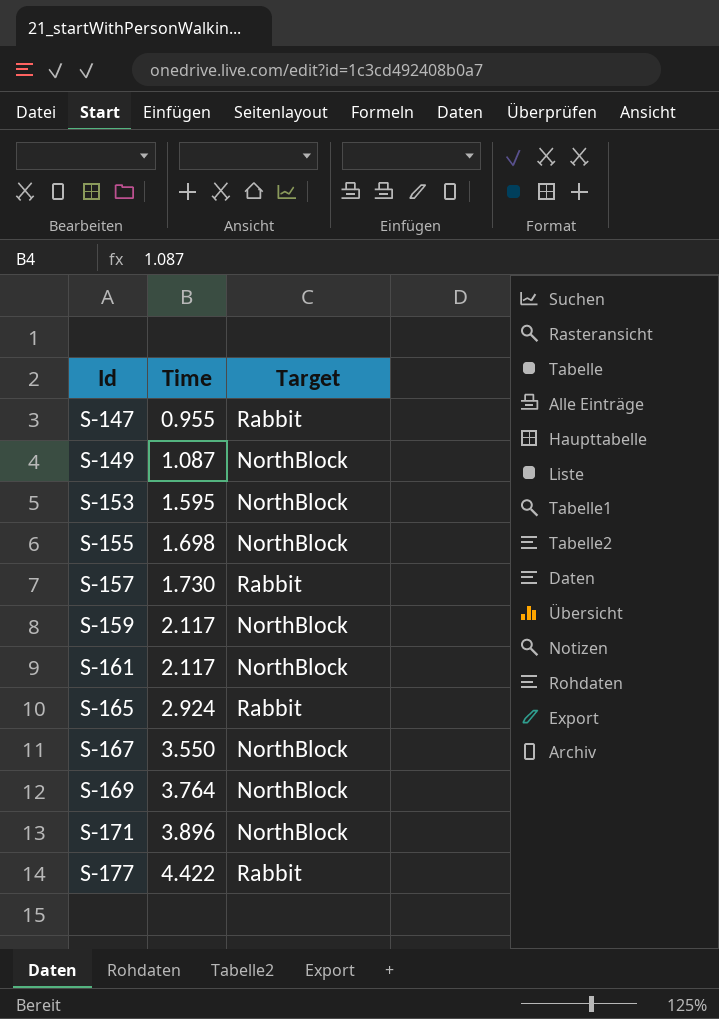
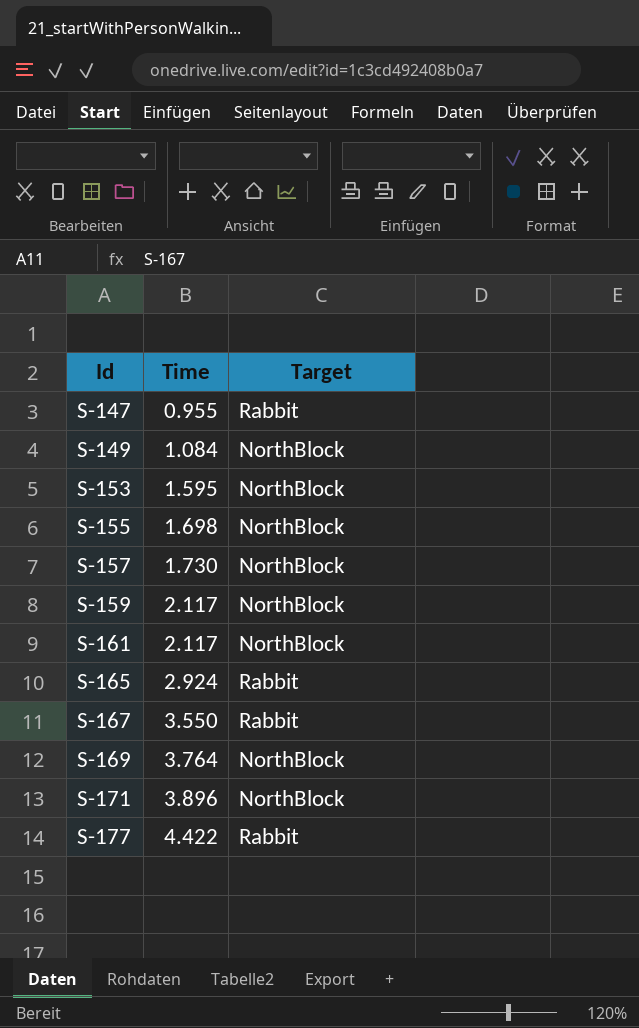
S-149 | Time: 1.087 -> 1.084
S-157 | Target: Rabbit -> NorthBlock
S-167 | Target: NorthBlock -> Rabbit

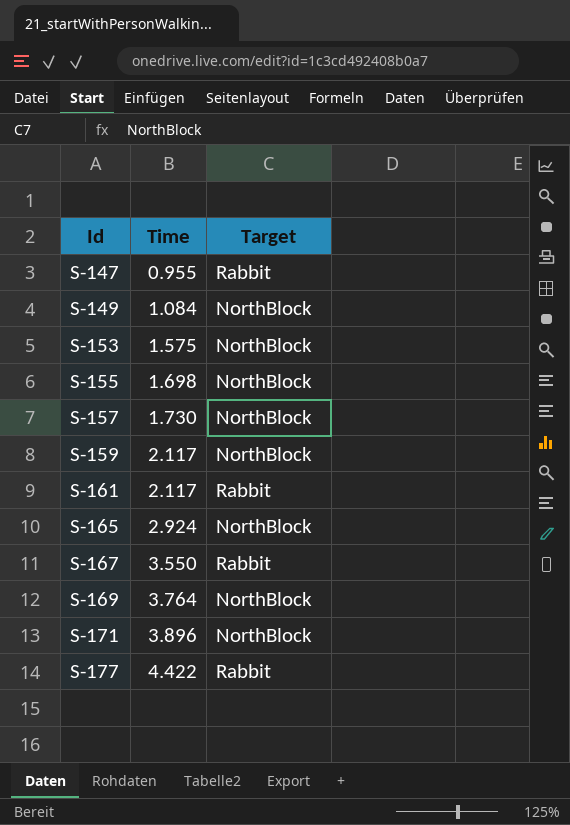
S-153 | Time: 1.595 -> 1.575
S-161 | Target: NorthBlock -> Rabbit
S-165 | Target: Rabbit -> NorthBlock

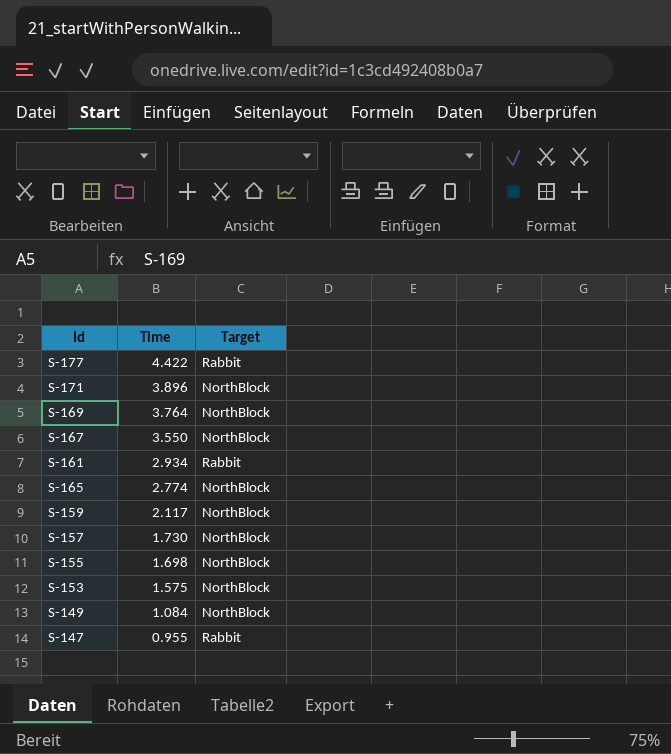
row order: Id ascending -> Time descending
S-167 | Target: Rabbit -> NorthBlock
S-161 | Time: 2.117 -> 2.934
S-165 | Time: 2.924 -> 2.774

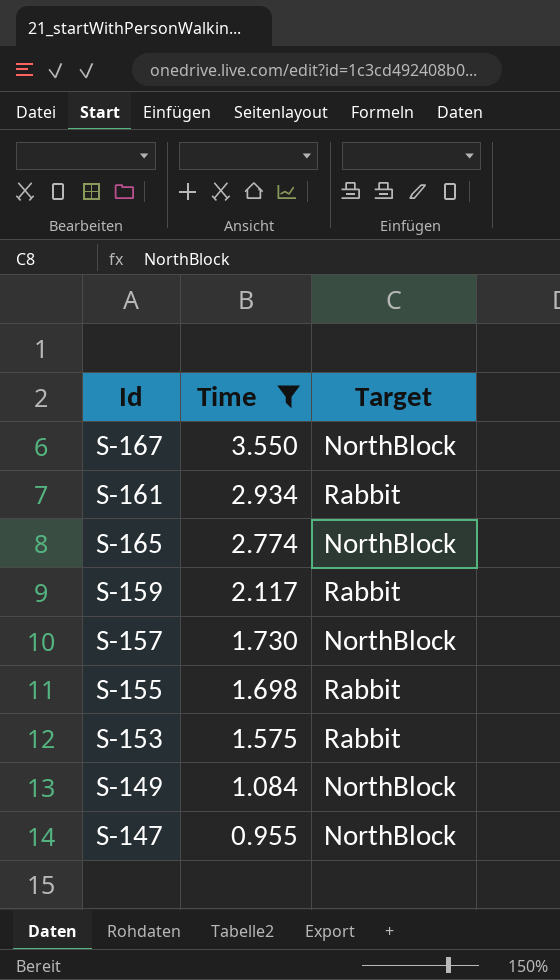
filter: none -> Time <= 3.550
S-159 | Target: NorthBlock -> Rabbit
S-155 | Target: NorthBlock -> Rabbit
S-153 | Target: NorthBlock -> Rabbit
S-147 | Target: Rabbit -> NorthBlock

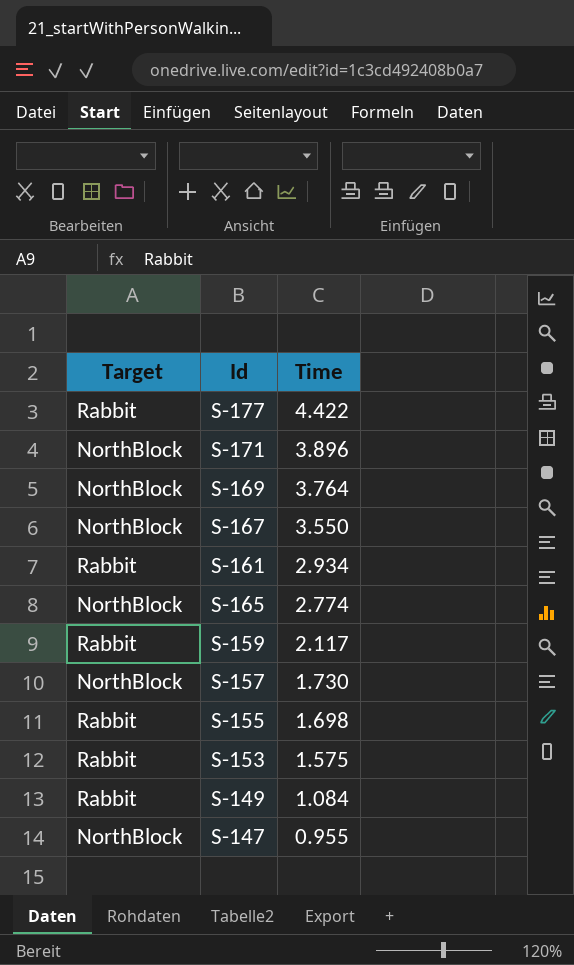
filter: Time <= 3.550 -> none
column Target | position: 3 -> 1
S-149 | Target: NorthBlock -> Rabbit

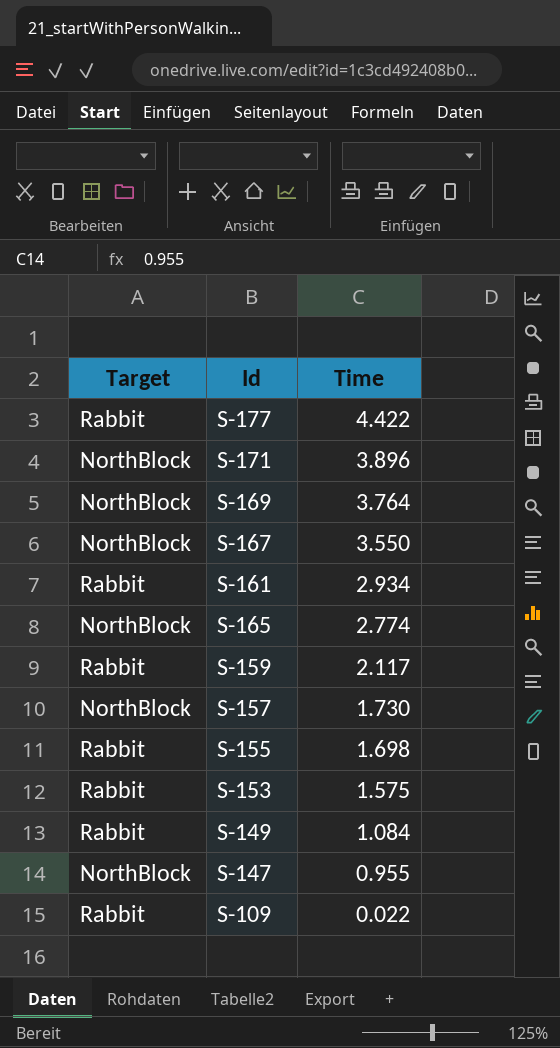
row S-109: none -> Rabbit | 0.022

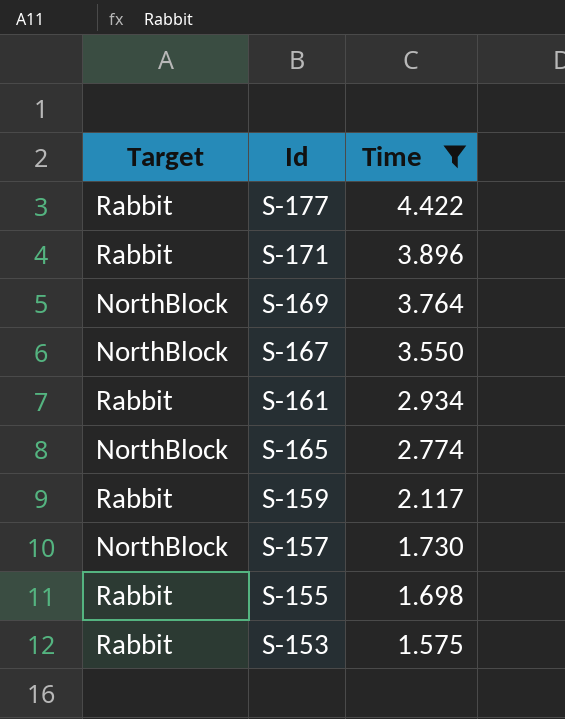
filter: none -> Time >= 1.575
S-171 | Target: NorthBlock -> Rabbit

